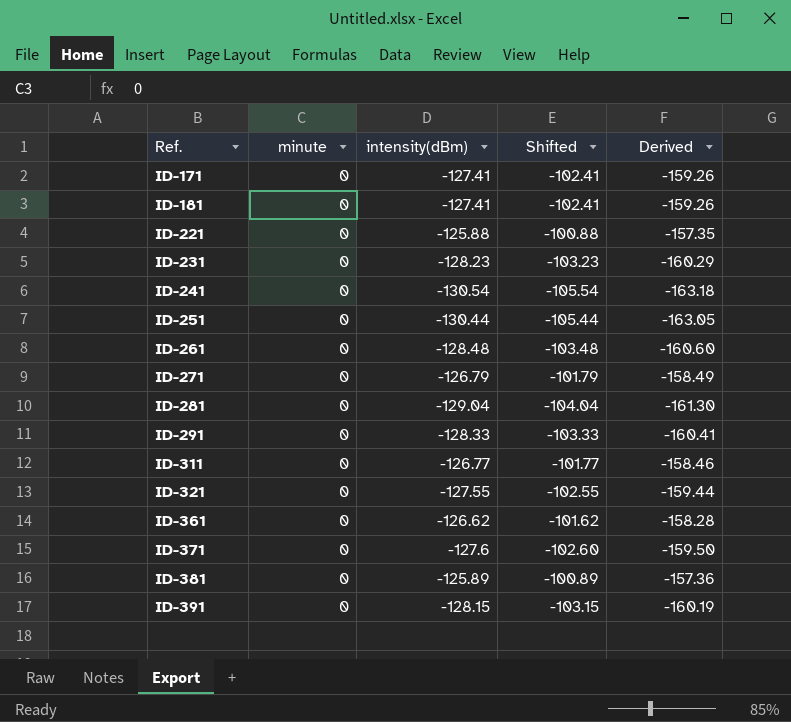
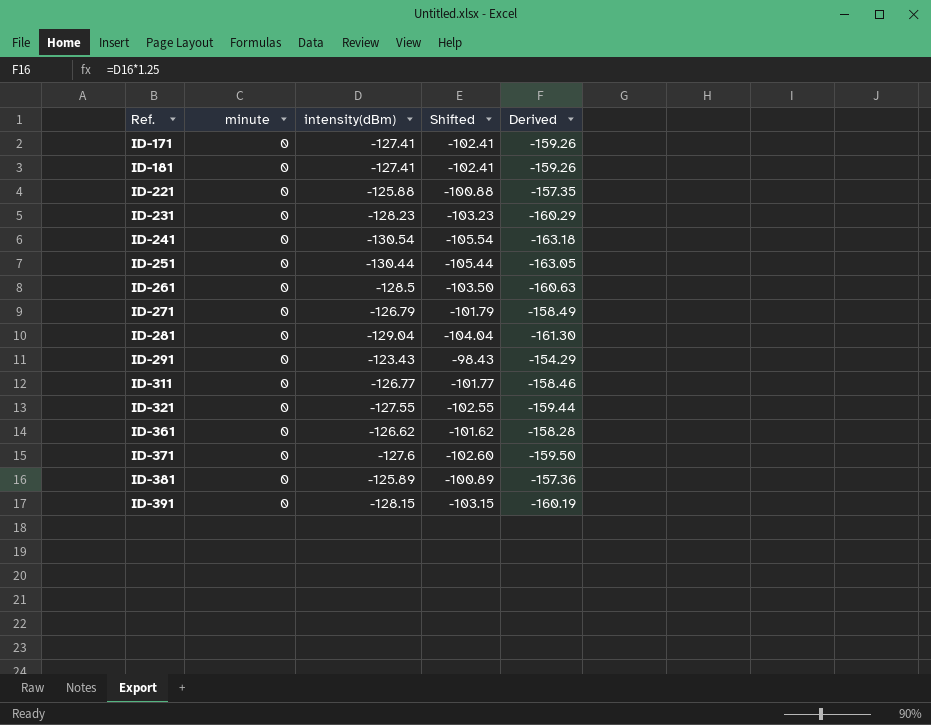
ID-261 | intensity(dBm): -128.48 -> -128.5
ID-261 | Shifted: -103.48 -> -103.50
ID-261 | Derived: -160.60 -> -160.63
ID-291 | intensity(dBm): -128.33 -> -123.43
ID-291 | Shifted: -103.33 -> -98.43
ID-291 | Derived: -160.41 -> -154.29

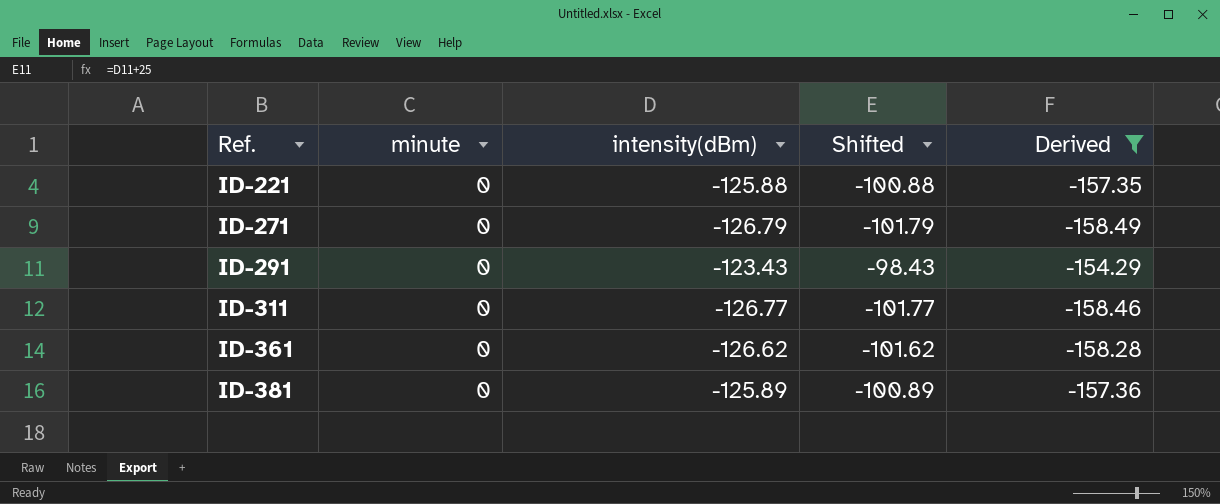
filter: none -> Derived >= -158.49

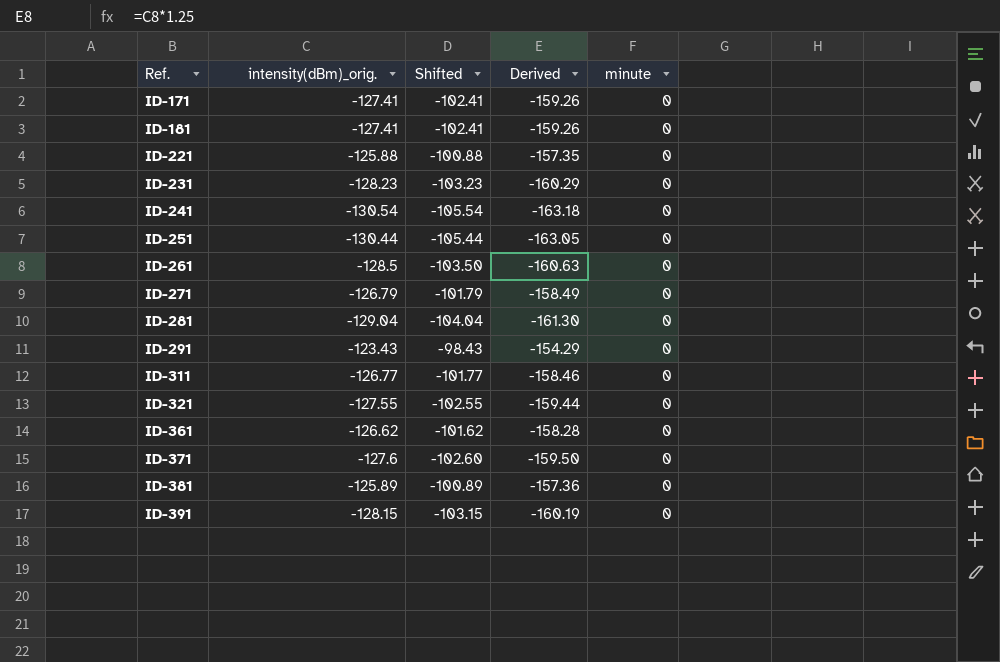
filter: Derived >= -158.49 -> none
column name: intensity(dBm) -> intensity(dBm)_orig.
column minute | position: 2 -> 5

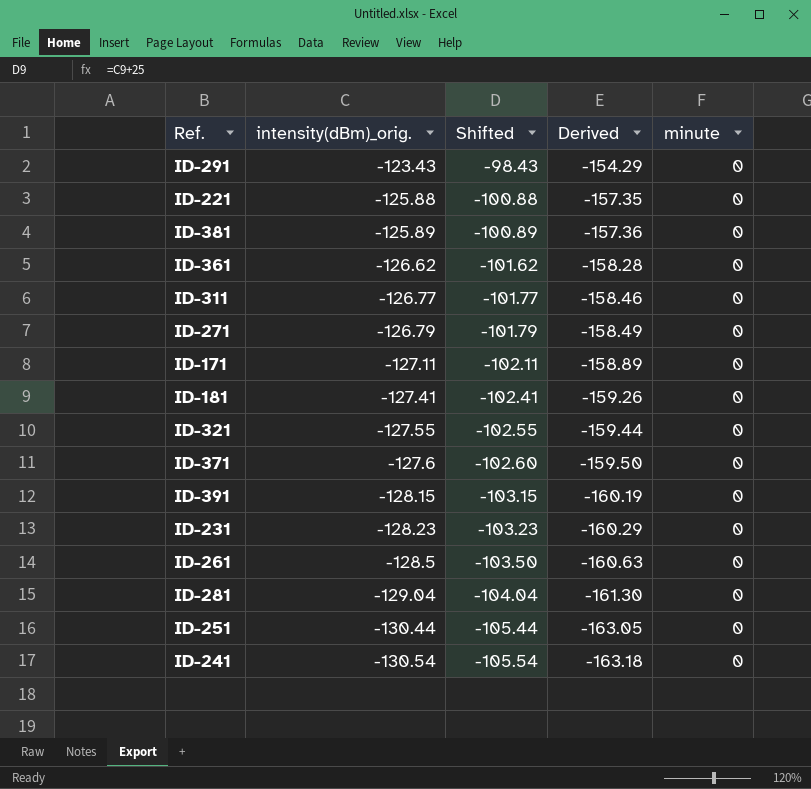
row order: Ref. ascending -> intensity(dBm)_orig. descending
ID-171 | intensity(dBm)_orig.: -127.41 -> -127.11
ID-171 | Shifted: -102.41 -> -102.11
ID-171 | Derived: -159.26 -> -158.89

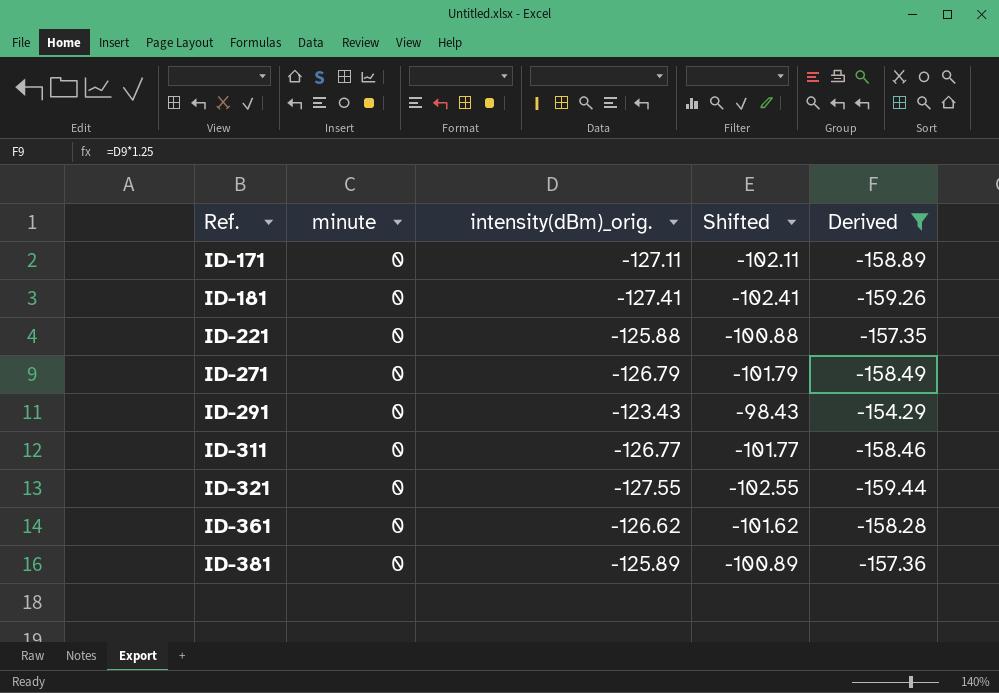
filter: none -> Derived >= -159.44
row order: intensity(dBm)_orig. descending -> Ref. ascending
column minute | position: 5 -> 2

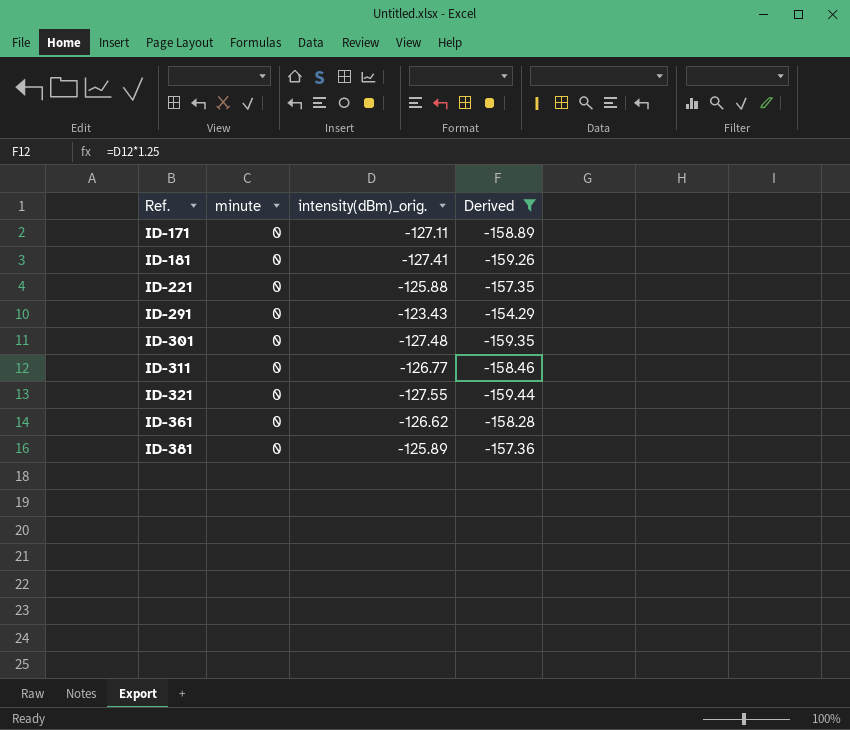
column Shifted | formula: [intensity(dBm)_orig.] + 25 -> none
row ID-271: 0 | -126.79 | -101.79 | -158.49 -> none
row ID-301: none -> 0 | -127.48 | -159.35

